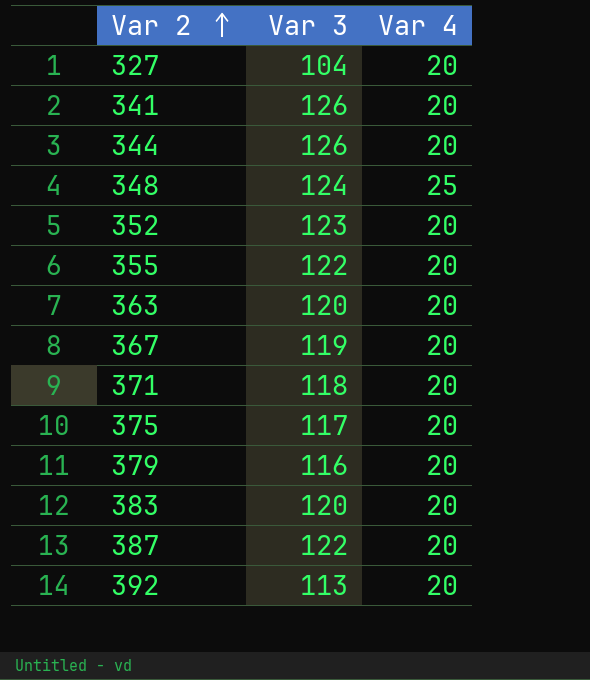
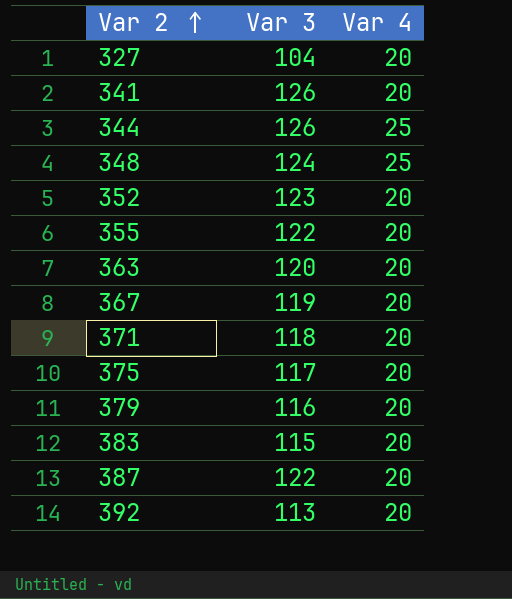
344 | Var 4: 20 -> 25
383 | Var 3: 120 -> 115

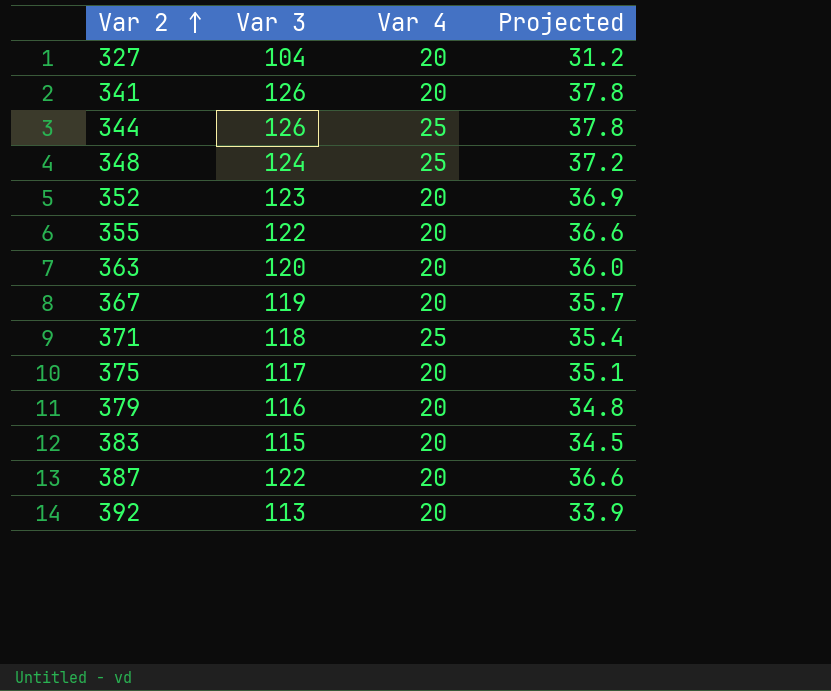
column Projected | formula: none -> [Var 3] * 0.3
371 | Var 4: 20 -> 25

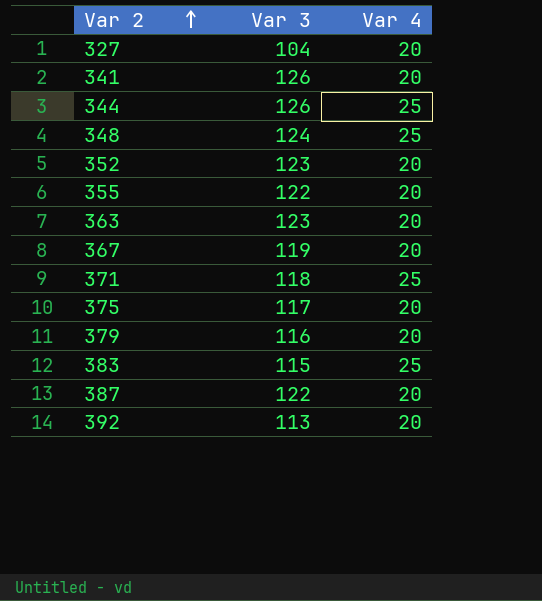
column Projected | formula: [Var 3] * 0.3 -> none
363 | Var 3: 120 -> 123
383 | Var 4: 20 -> 25

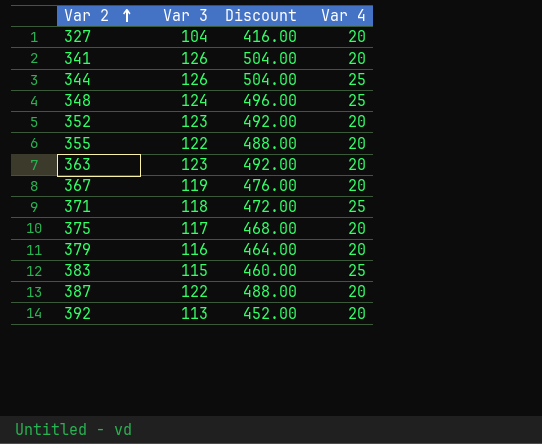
column Discount | formula: none -> [Var 3] * 4

